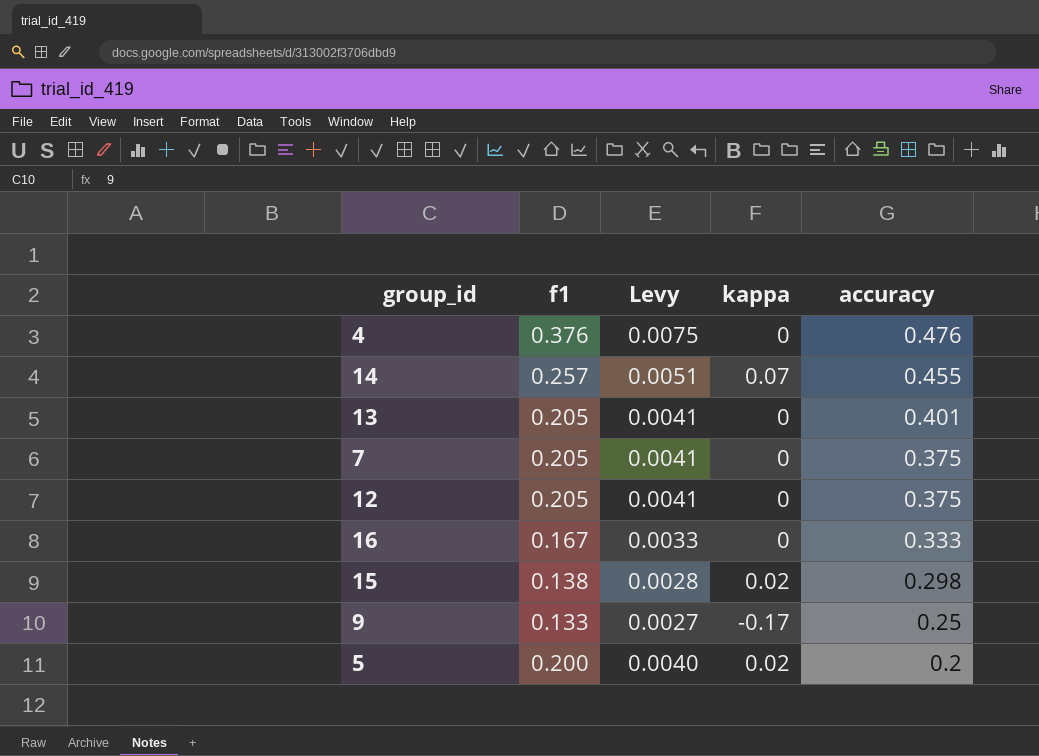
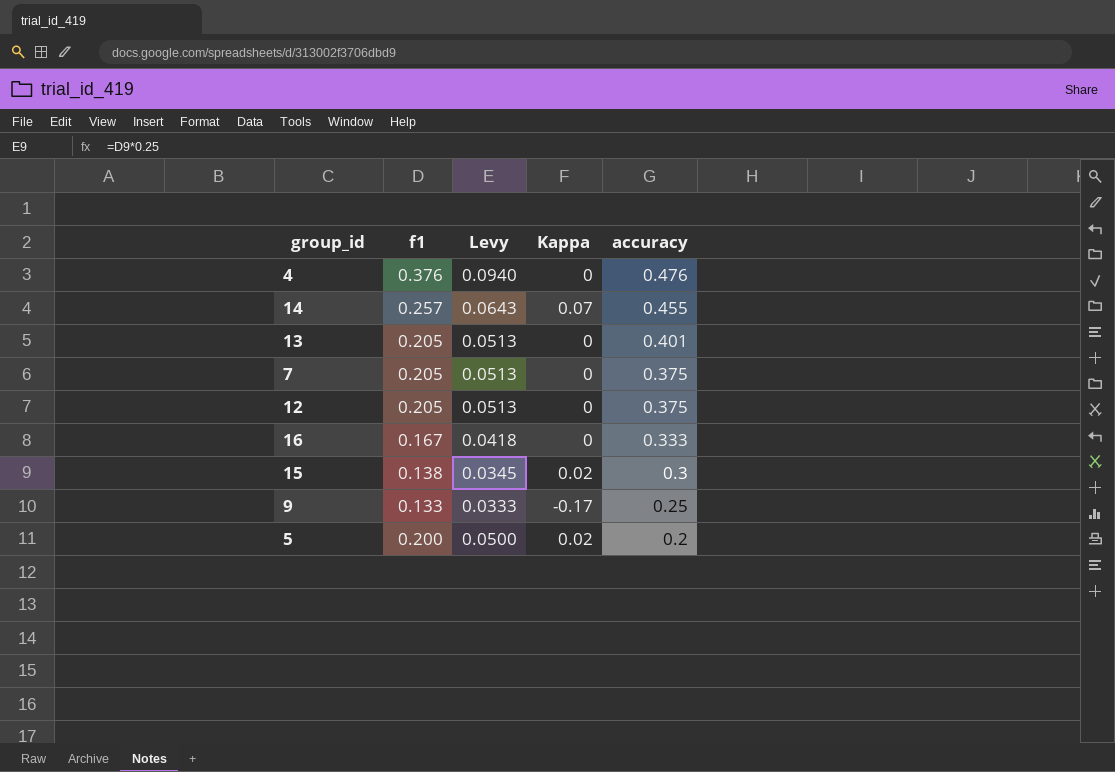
column Levy | formula: [f1] * 0.02 -> [f1] * 0.25
column name: kappa -> Kappa
15 | accuracy: 0.298 -> 0.3

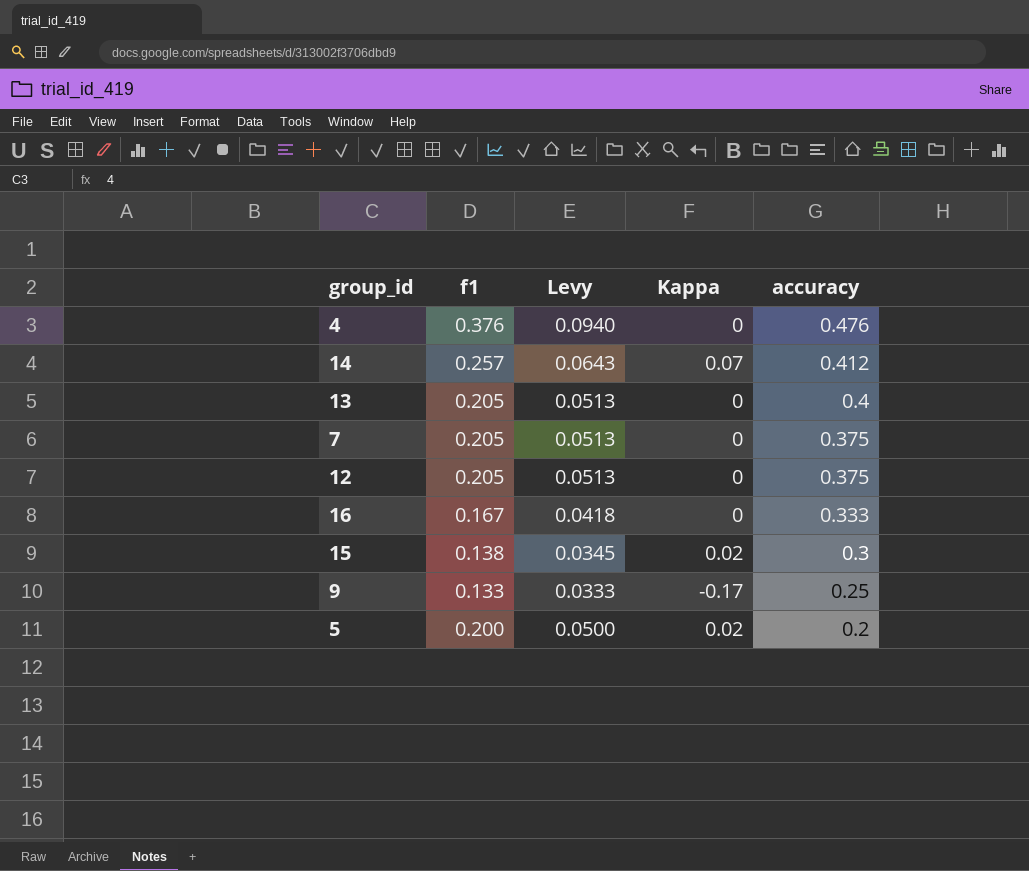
14 | accuracy: 0.455 -> 0.412
13 | accuracy: 0.401 -> 0.4

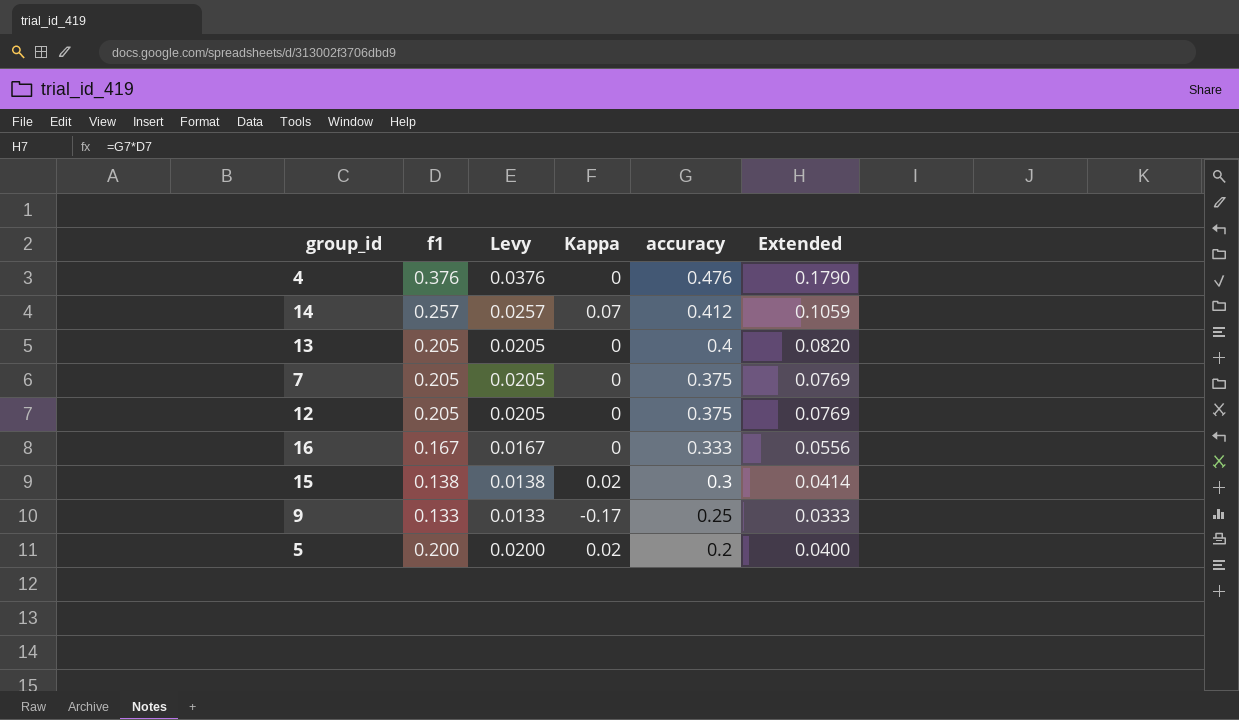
column Levy | formula: [f1] * 0.25 -> [f1] * 0.1
column Extended | formula: none -> [f1] * [accuracy]

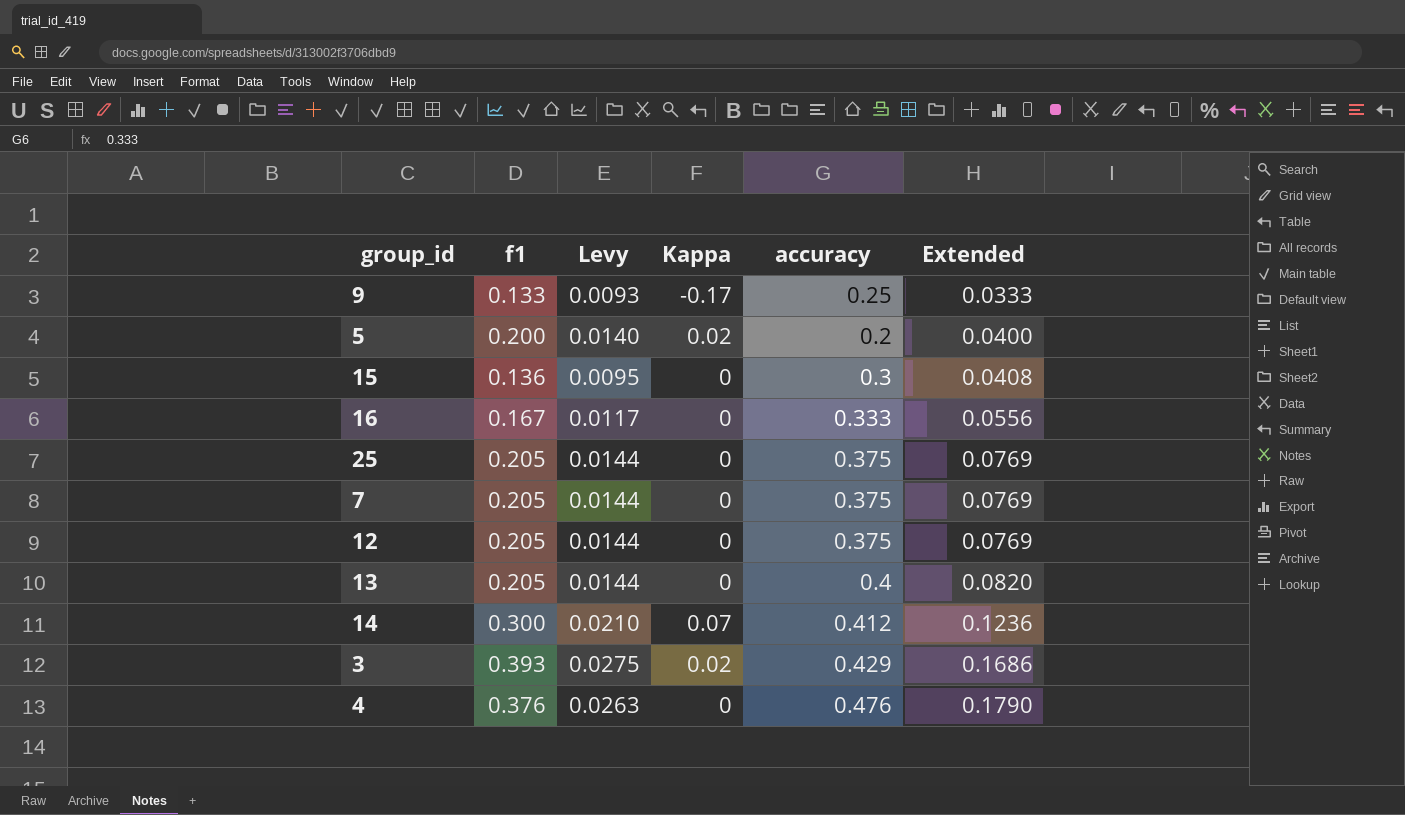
row order: accuracy descending -> Extended ascending
column Levy | formula: [f1] * 0.1 -> [f1] * 0.07
15 | f1: 0.138 -> 0.136
15 | Kappa: 0.02 -> 0
15 | Extended: 0.0414 -> 0.0408
row 25: none -> 0.205 | 0.0144 | 0 | 0.375 | 0.0769
14 | f1: 0.257 -> 0.300
14 | Extended: 0.1059 -> 0.1236
row 3: none -> 0.393 | 0.0275 | 0.02 | 0.429 | 0.1686

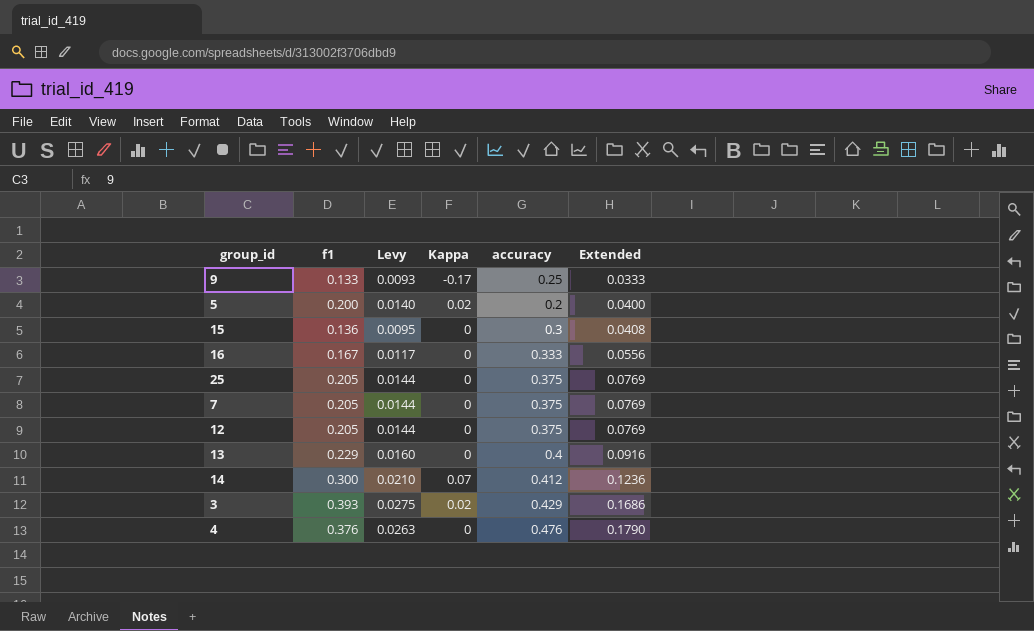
13 | f1: 0.205 -> 0.229
13 | Levy: 0.0144 -> 0.0160
13 | Extended: 0.0820 -> 0.0916

